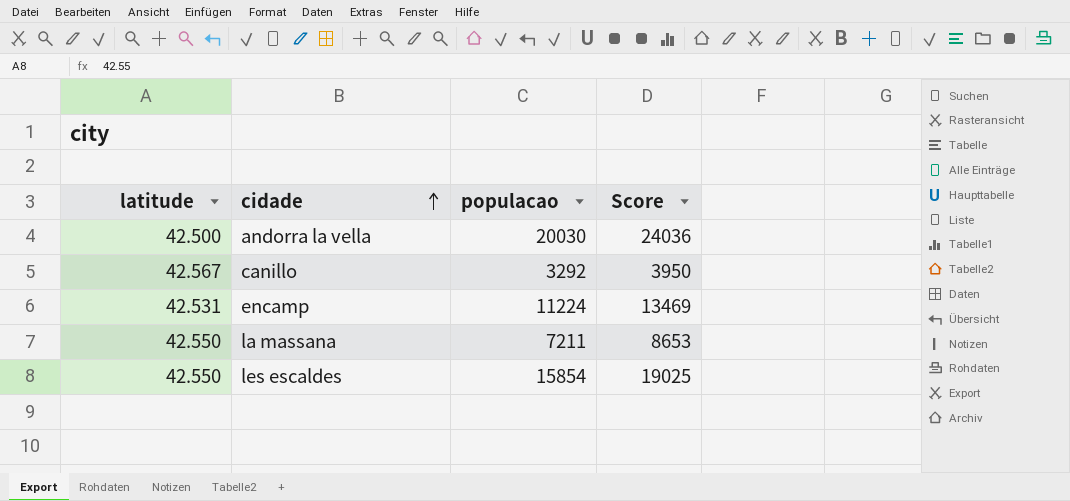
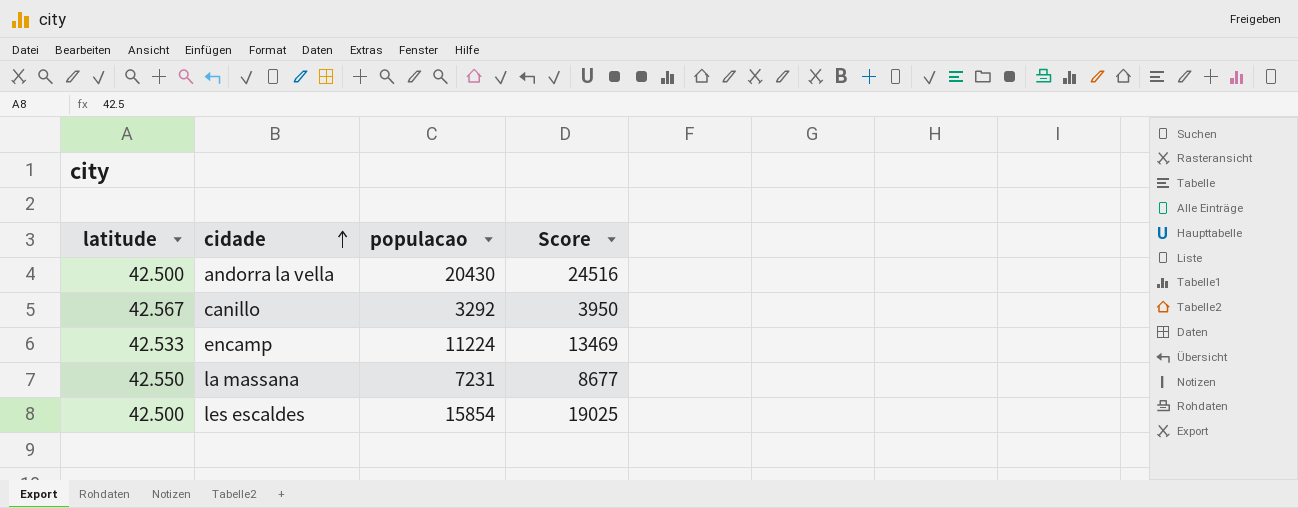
andorra la vella | populacao: 20030 -> 20430
andorra la vella | Score: 24036 -> 24516
encamp | latitude: 42.531 -> 42.533
la massana | populacao: 7211 -> 7231
la massana | Score: 8653 -> 8677
les escaldes | latitude: 42.550 -> 42.500

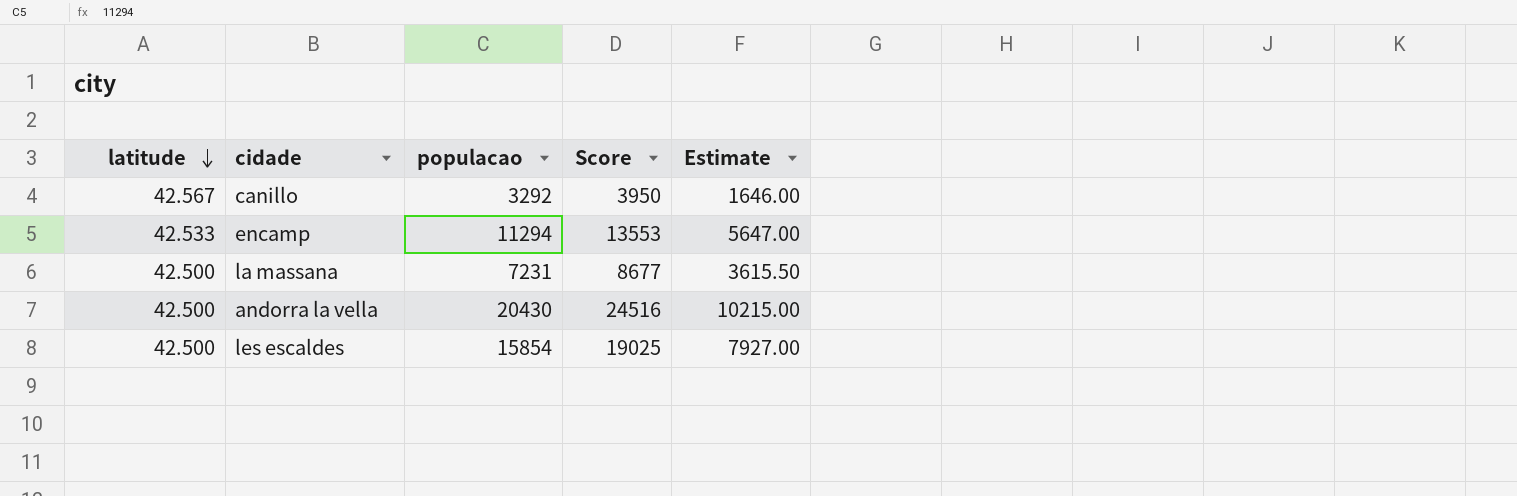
row order: cidade ascending -> latitude descending
column Estimate | formula: none -> [populacao] * 0.5
encamp | populacao: 11224 -> 11294
encamp | Score: 13469 -> 13553
la massana | latitude: 42.550 -> 42.500

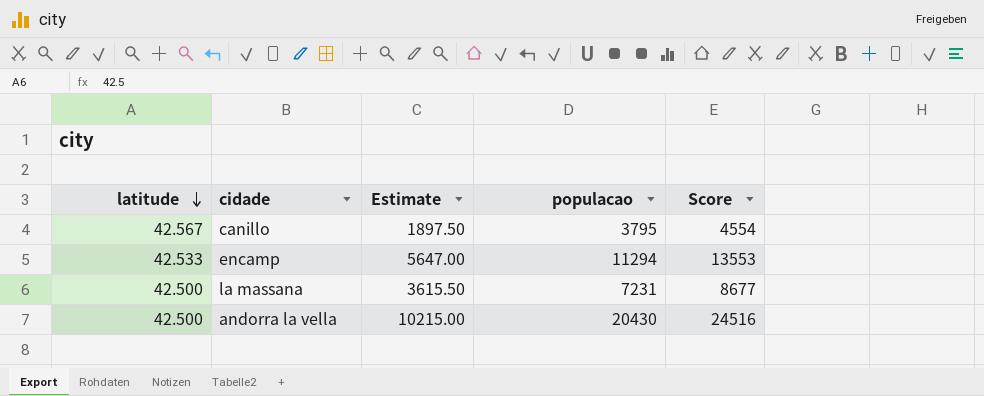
column Estimate | position: 5 -> 3
row les escaldes: 42.500 | 15854 | 19025 | 7927.00 -> none
canillo | Estimate: 1646.00 -> 1897.50
canillo | populacao: 3292 -> 3795
canillo | Score: 3950 -> 4554

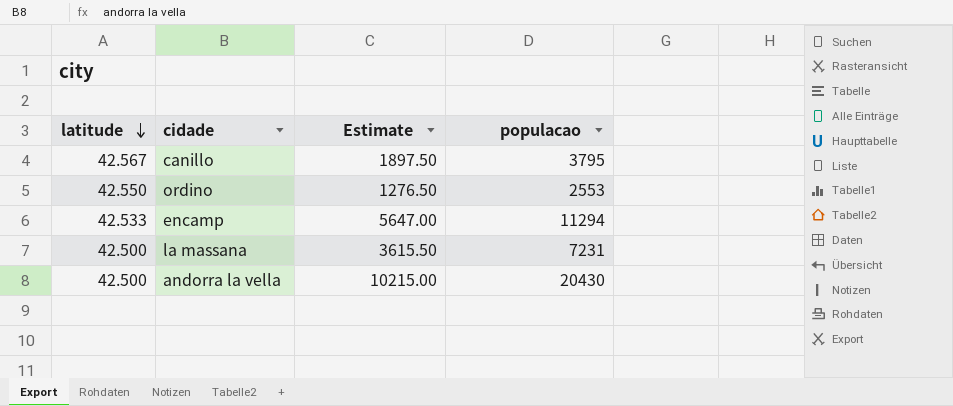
column Score | formula: [populacao] * 1.2 -> none
row ordino: none -> 42.550 | 1276.50 | 2553

